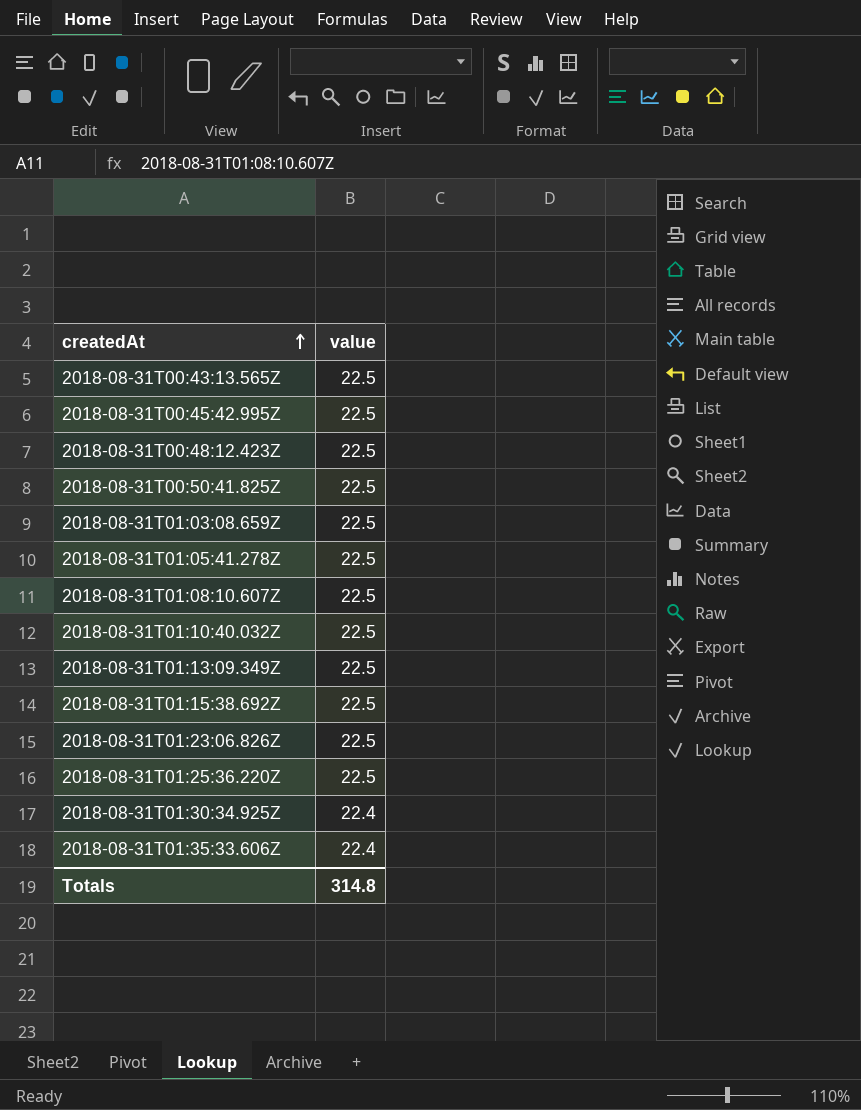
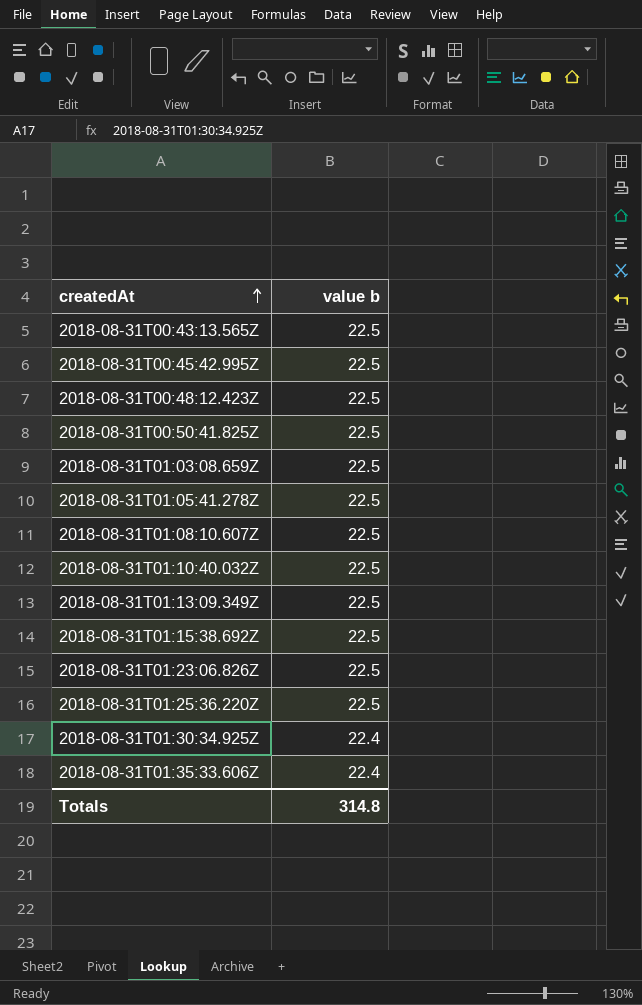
column name: value -> value b

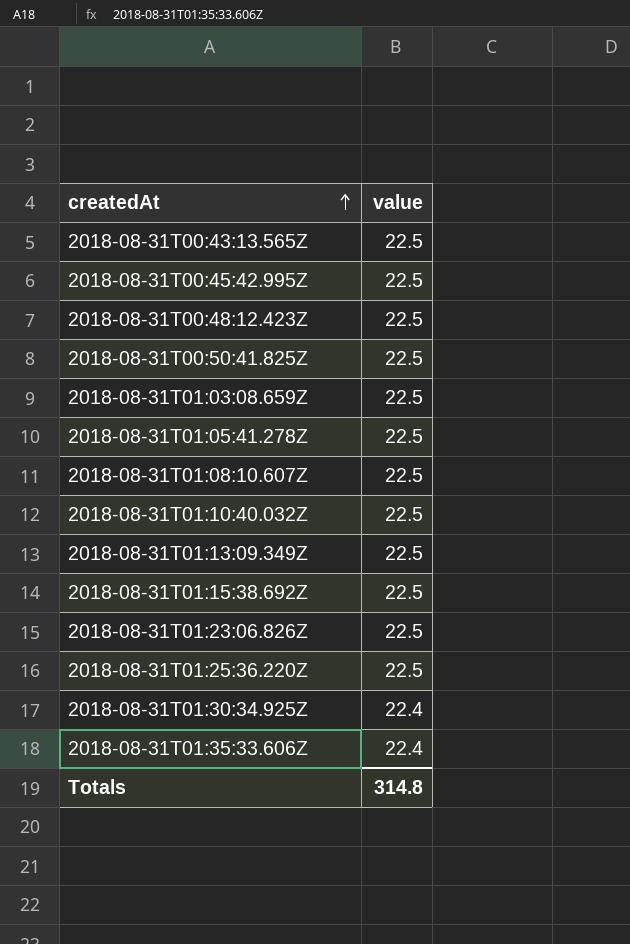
column name: value b -> value

